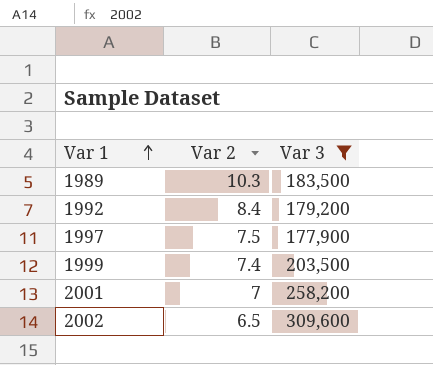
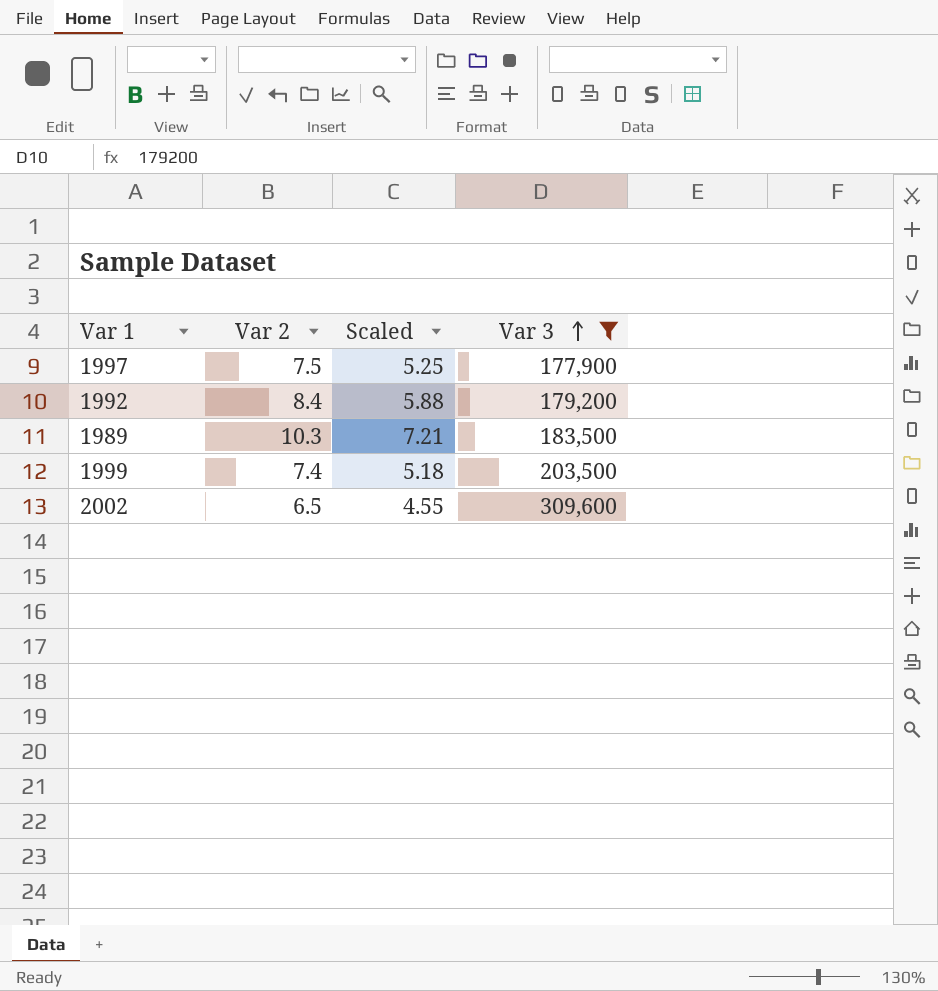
row order: Var 1 ascending -> Var 3 ascending
column Scaled | formula: none -> [Var 2] * 0.7
row 2001: 7 | 258,200 -> none

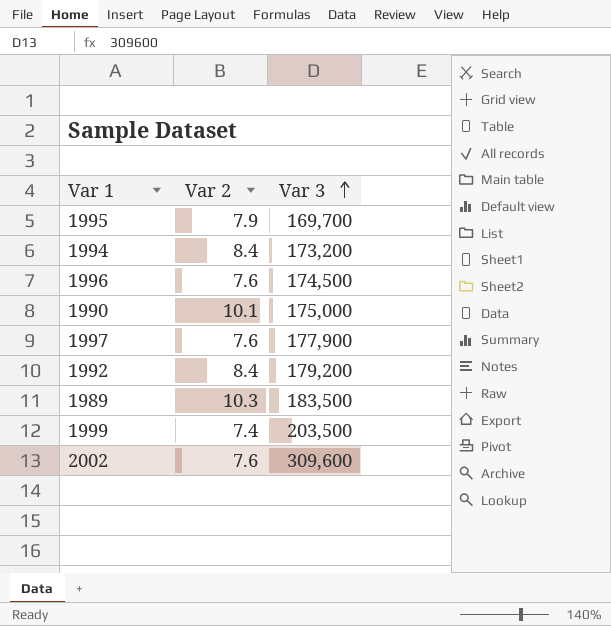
filter: Var 3 >= 177,900 -> none
column Scaled | formula: [Var 2] * 0.7 -> none
1997 | Var 2: 7.5 -> 7.6
2002 | Var 2: 6.5 -> 7.6

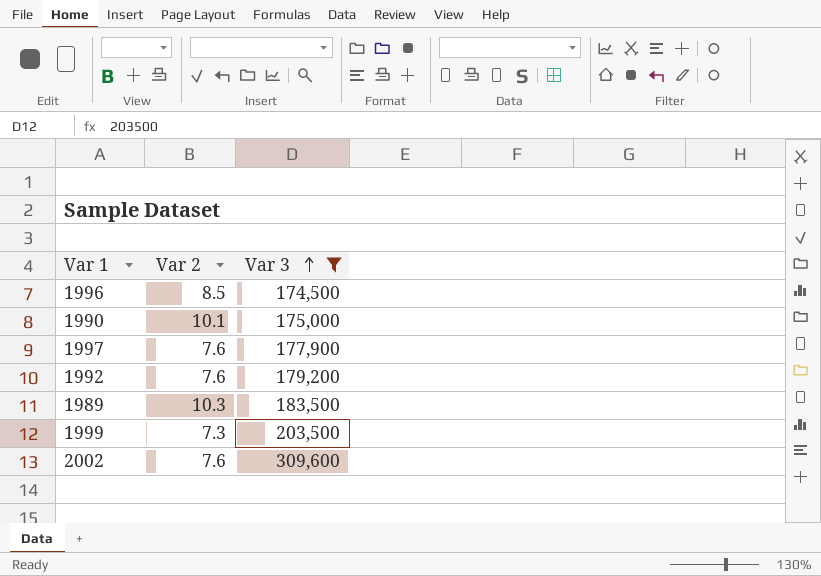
filter: none -> Var 3 >= 174,500
1996 | Var 2: 7.6 -> 8.5
1992 | Var 2: 8.4 -> 7.6
1999 | Var 2: 7.4 -> 7.3

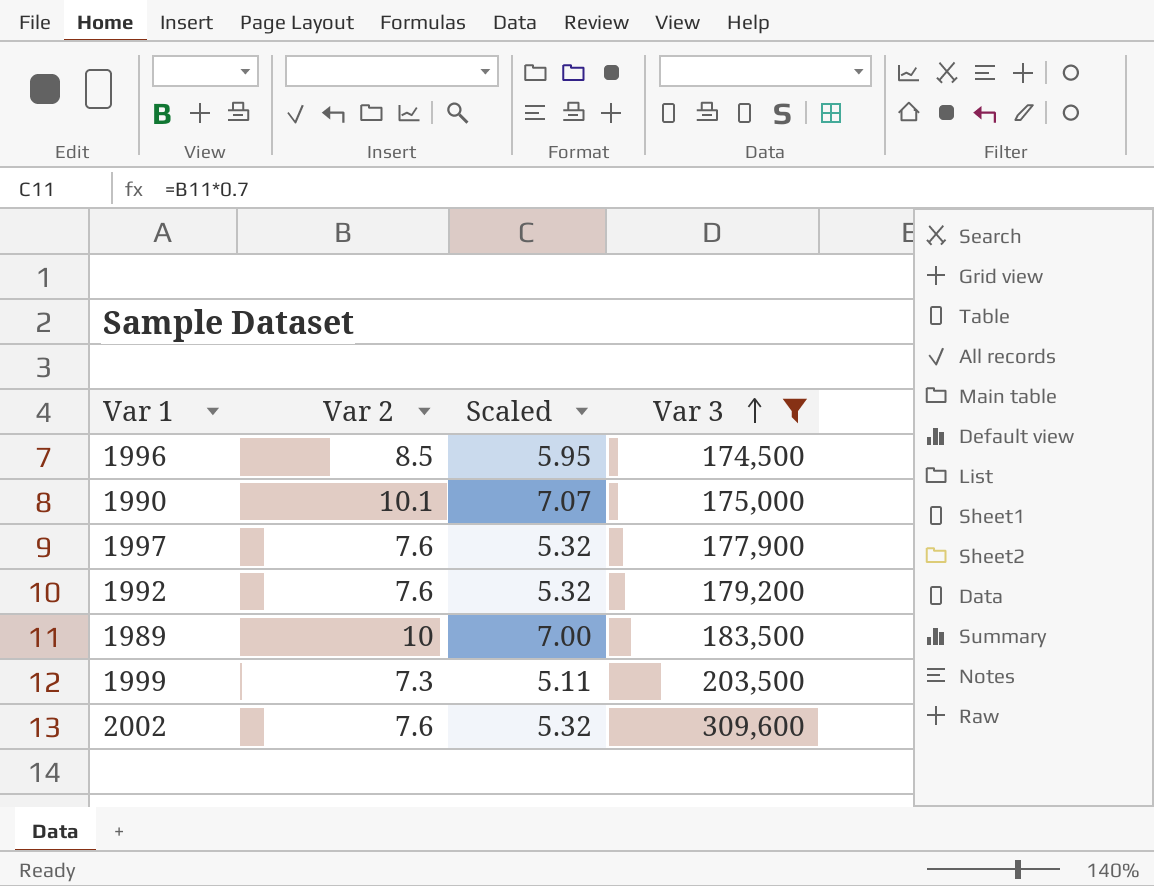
column Scaled | formula: none -> [Var 2] * 0.7
1989 | Var 2: 10.3 -> 10

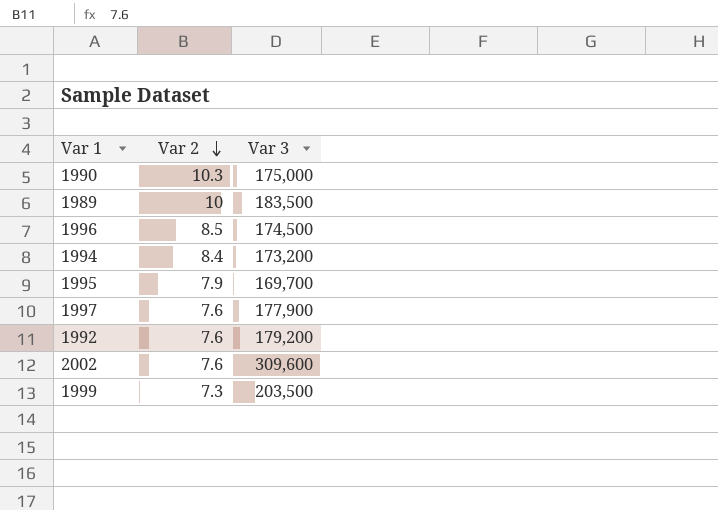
filter: Var 3 >= 174,500 -> none
row order: Var 3 ascending -> Var 2 descending
column Scaled | formula: [Var 2] * 0.7 -> none
1990 | Var 2: 10.1 -> 10.3

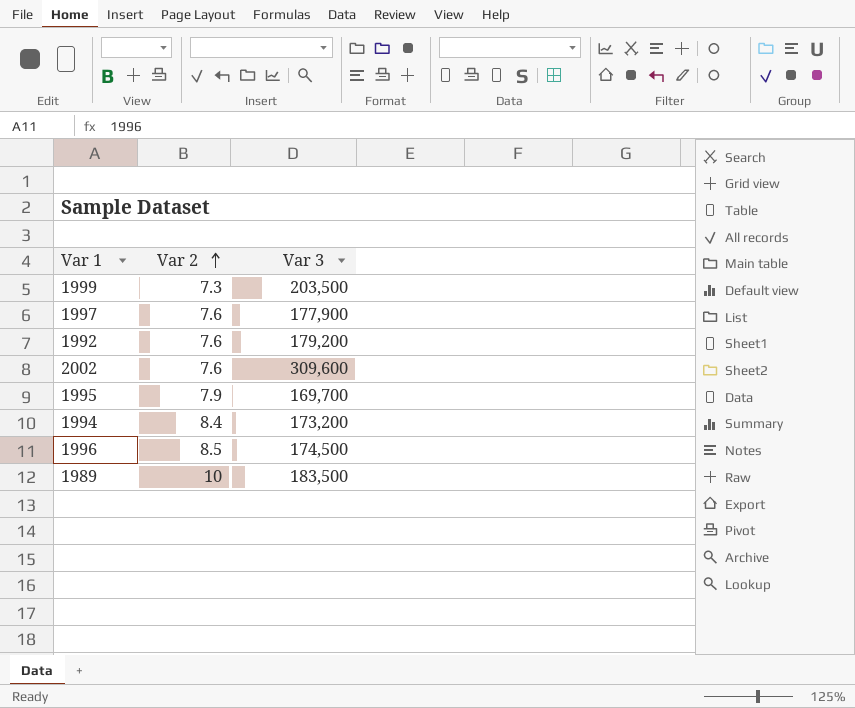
row order: Var 2 descending -> Var 2 ascending
row 1990: 10.3 | 175,000 -> none

